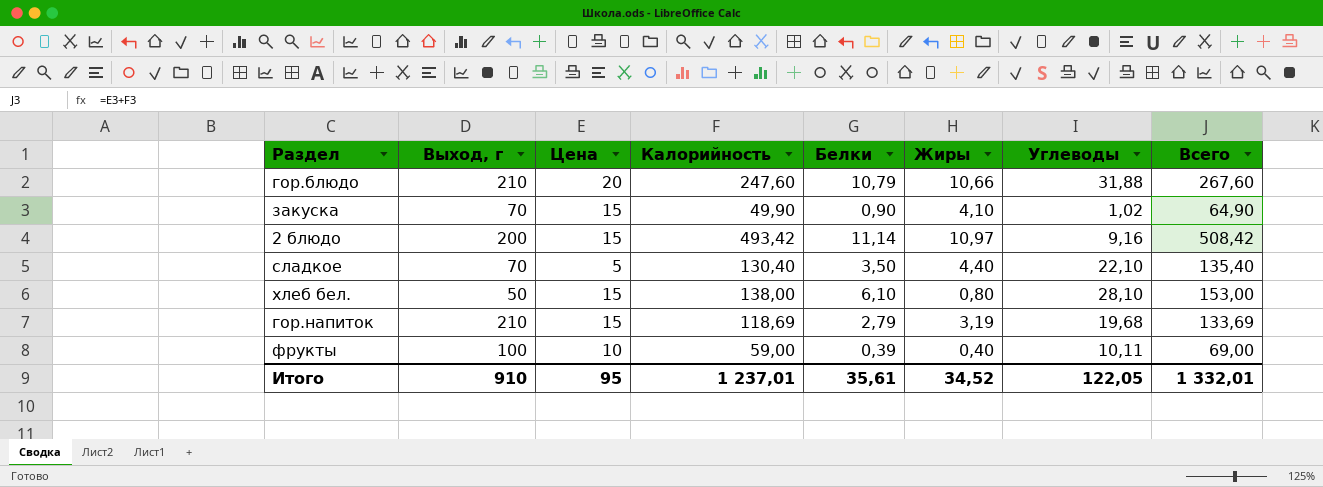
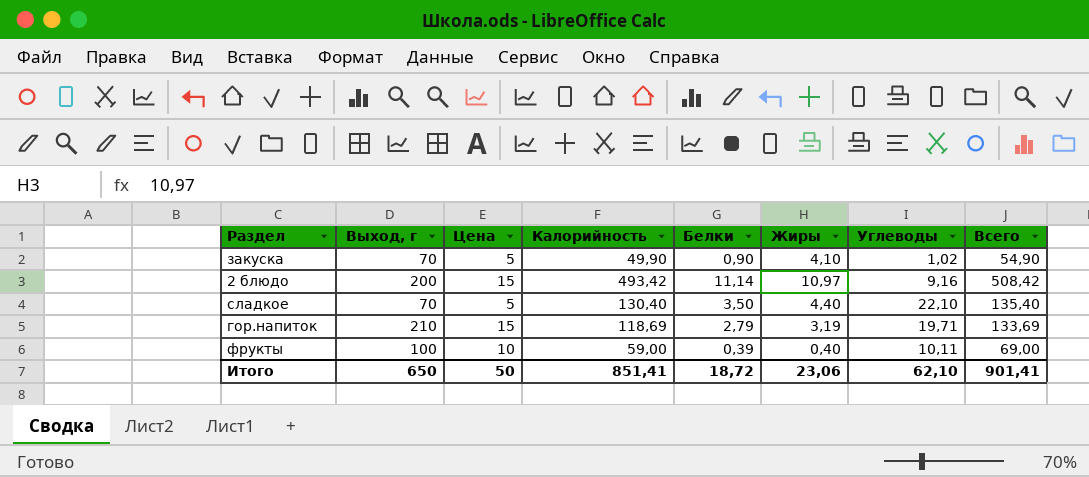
row гор.блюдо: 210 | 20 | 247,60 | 10,79 | 10,66 | 31,88 | 267,60 -> none
row хлеб бел.: 50 | 15 | 138,00 | 6,10 | 0,80 | 28,10 | 153,00 -> none
закуска | Цена: 15 -> 5
закуска | Всего: 64,90 -> 54,90
гор.напиток | Углеводы: 19,68 -> 19,71
Итого | Выход, г: 910 -> 650
Итого | Цена: 95 -> 50
Итого | Калорийность: 1 237,01 -> 851,41
Итого | Белки: 35,61 -> 18,72
Итого | Жиры: 34,52 -> 23,06
Итого | Углеводы: 122,05 -> 62,10
Итого | Всего: 1 332,01 -> 901,41

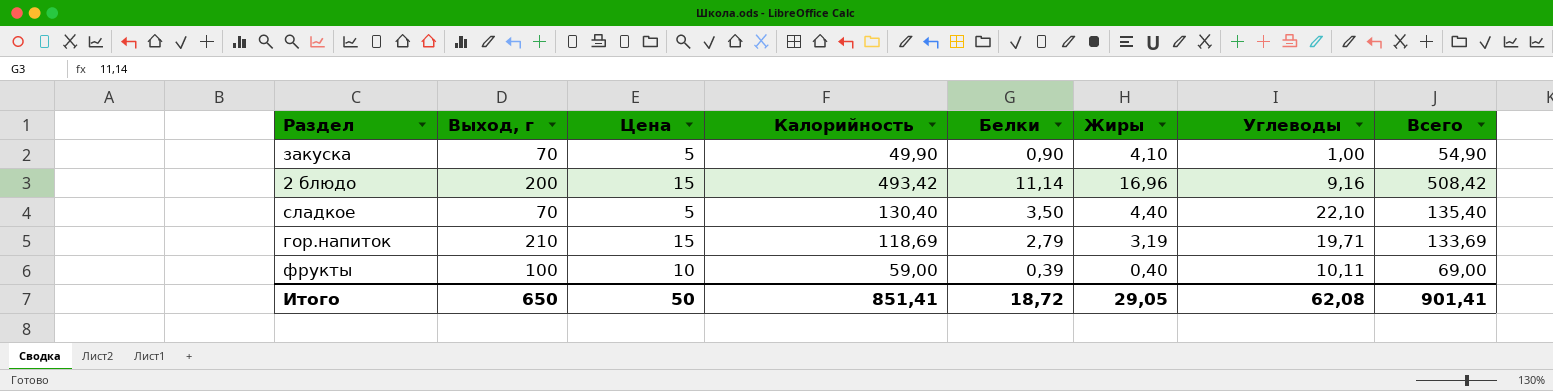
закуска | Углеводы: 1,02 -> 1,00
2 блюдо | Жиры: 10,97 -> 16,96
Итого | Жиры: 23,06 -> 29,05
Итого | Углеводы: 62,10 -> 62,08

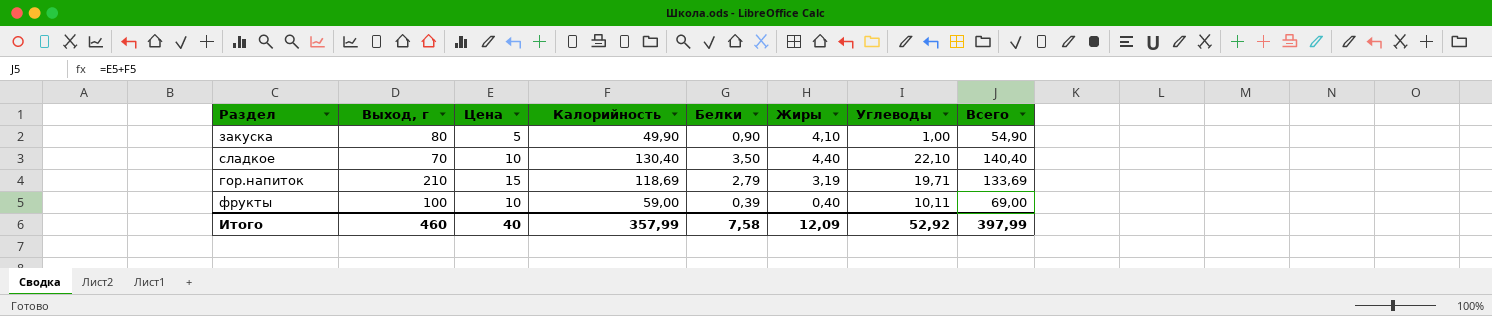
row 2 блюдо: 200 | 15 | 493,42 | 11,14 | 16,96 | 9,16 | 508,42 -> none
закуска | Выход, г: 70 -> 80
сладкое | Цена: 5 -> 10
сладкое | Всего: 135,40 -> 140,40
Итого | Выход, г: 650 -> 460
Итого | Цена: 50 -> 40
Итого | Калорийность: 851,41 -> 357,99
Итого | Белки: 18,72 -> 7,58
Итого | Жиры: 29,05 -> 12,09
Итого | Углеводы: 62,08 -> 52,92
Итого | Всего: 901,41 -> 397,99

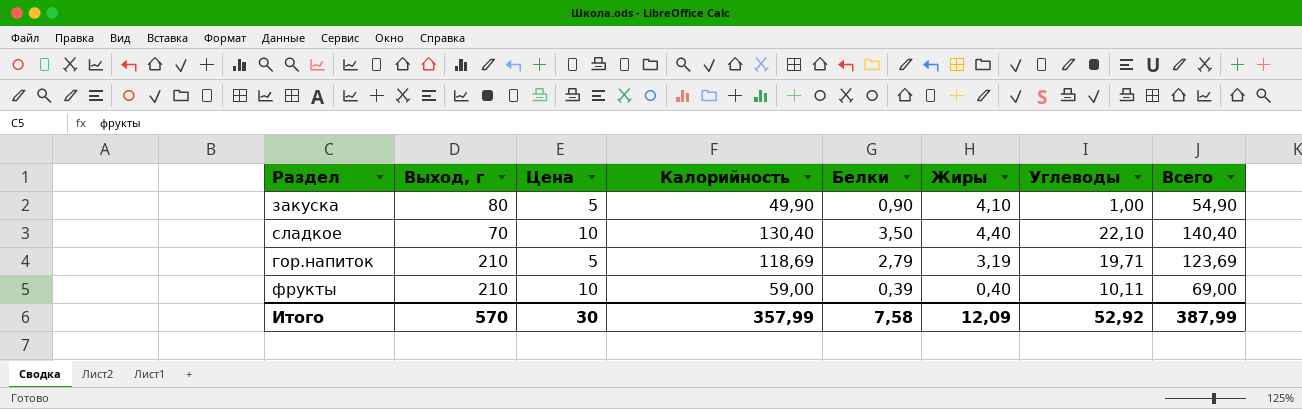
гор.напиток | Цена: 15 -> 5
гор.напиток | Всего: 133,69 -> 123,69
фрукты | Выход, г: 100 -> 210
Итого | Выход, г: 460 -> 570
Итого | Цена: 40 -> 30
Итого | Всего: 397,99 -> 387,99

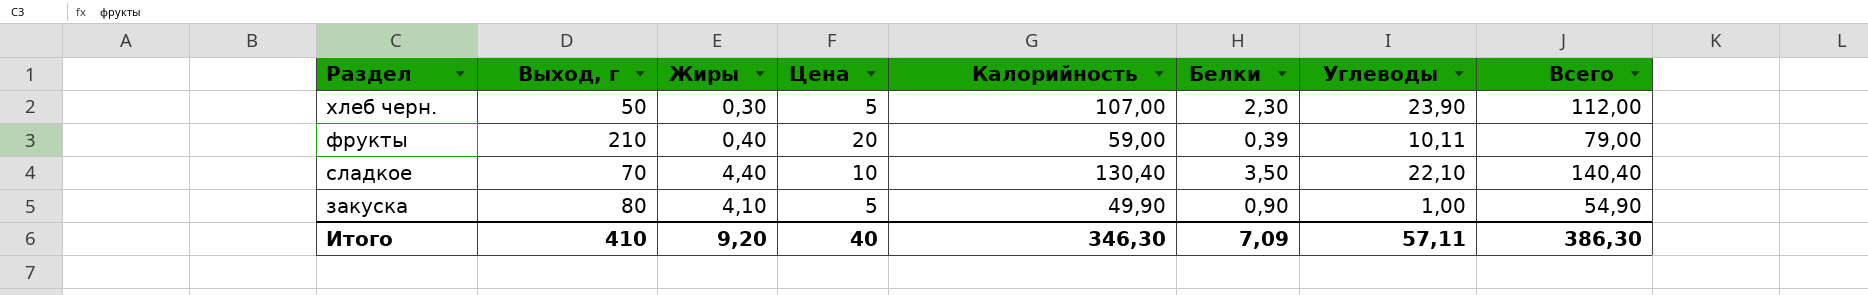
row order: none -> Раздел descending
column Жиры | position: 6 -> 3
row гор.напиток: 210 | 5 | 118,69 | 2,79 | 3,19 | 19,71 | 123,69 -> none
row хлеб черн.: none -> 50 | 0,30 | 5 | 107,00 | 2,30 | 23,90 | 112,00
фрукты | Цена: 10 -> 20
фрукты | Всего: 69,00 -> 79,00
Итого | Выход, г: 570 -> 410
Итого | Жиры: 12,09 -> 9,20
Итого | Цена: 30 -> 40
Итого | Калорийность: 357,99 -> 346,30
Итого | Белки: 7,58 -> 7,09
Итого | Углеводы: 52,92 -> 57,11
Итого | Всего: 387,99 -> 386,30

